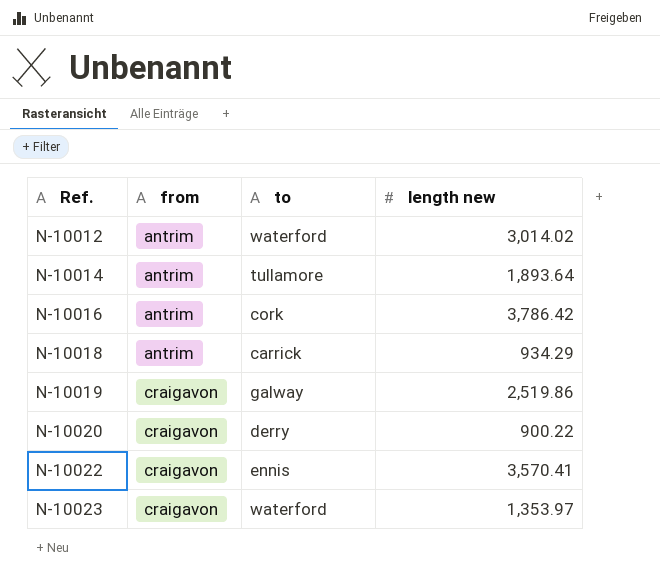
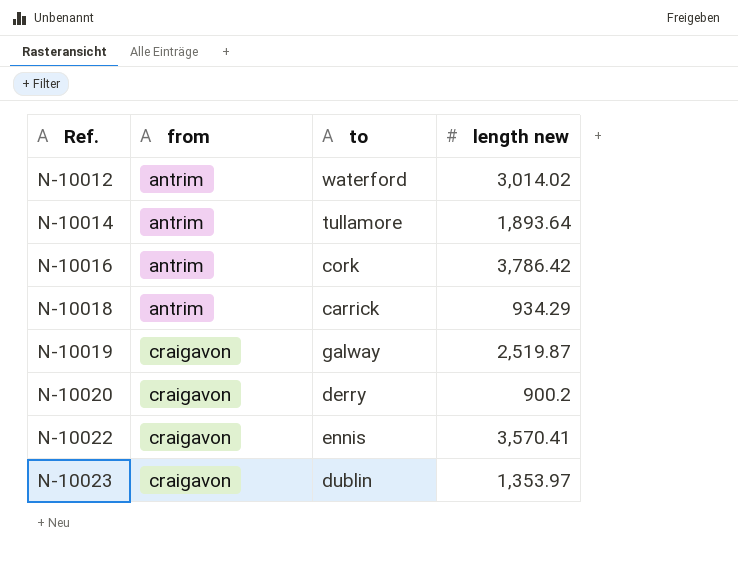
N-10019 | length new: 2,519.86 -> 2,519.87
N-10020 | length new: 900.22 -> 900.2
N-10023 | to: waterford -> dublin

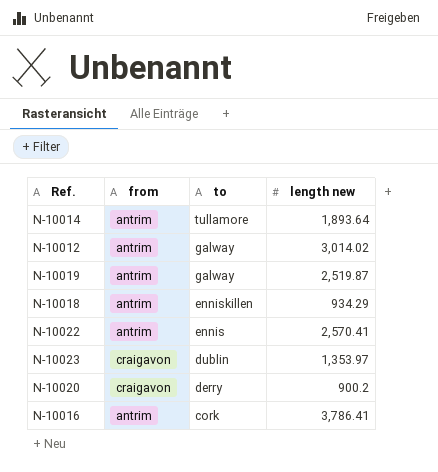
row order: Ref. ascending -> to descending
N-10012 | to: waterford -> galway
N-10019 | from: craigavon -> antrim
N-10018 | to: carrick -> enniskillen
N-10022 | from: craigavon -> antrim
N-10022 | length new: 3,570.41 -> 2,570.41
N-10016 | length new: 3,786.42 -> 3,786.41

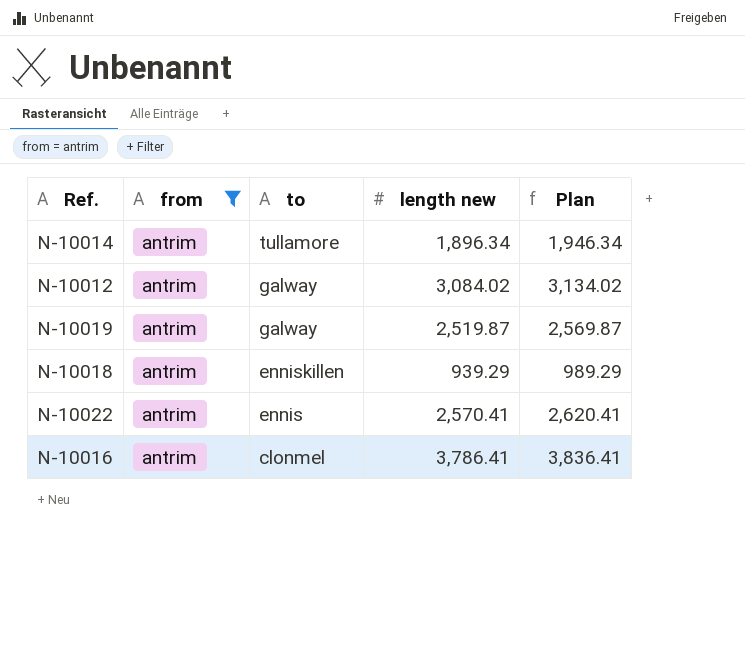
filter: none -> from = antrim
column Plan | formula: none -> [length new] + 50
N-10014 | length new: 1,893.64 -> 1,896.34
N-10012 | length new: 3,014.02 -> 3,084.02
N-10018 | length new: 934.29 -> 939.29
N-10016 | to: cork -> clonmel

